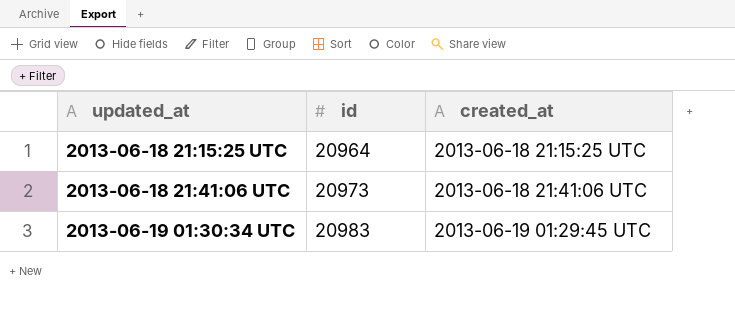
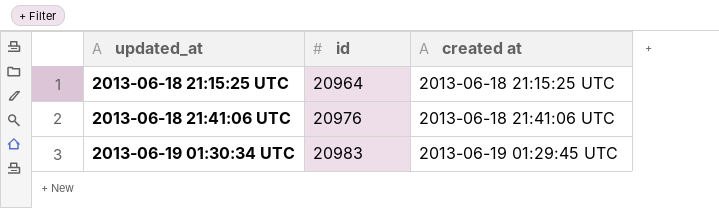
column name: created_at -> created at
2013-06-18 21:41:06 UTC | id: 20973 -> 20976

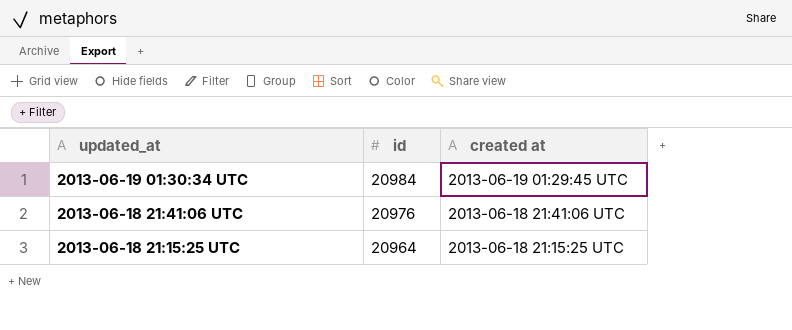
row order: updated_at ascending -> updated_at descending
2013-06-19 01:30:34 UTC | id: 20983 -> 20984

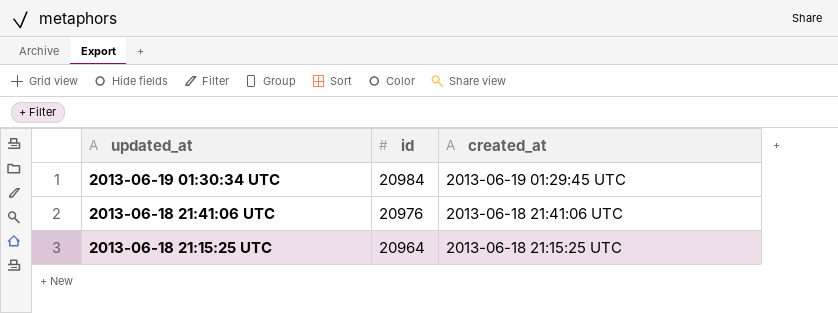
column name: created at -> created_at

